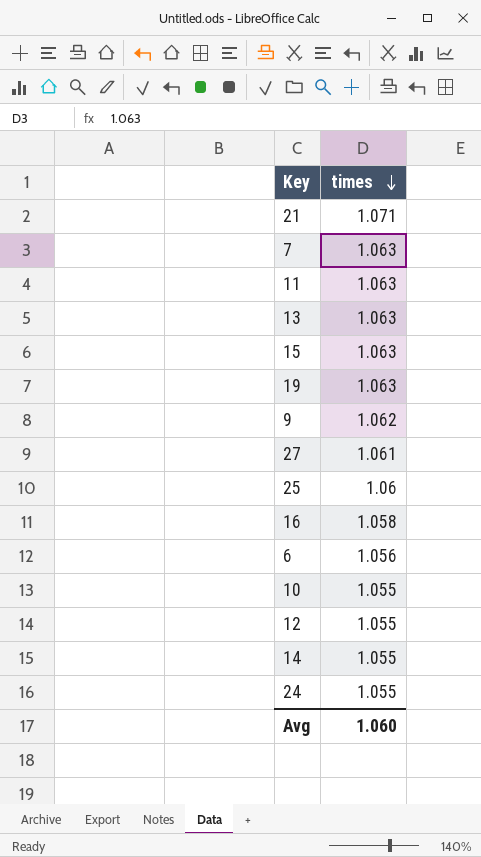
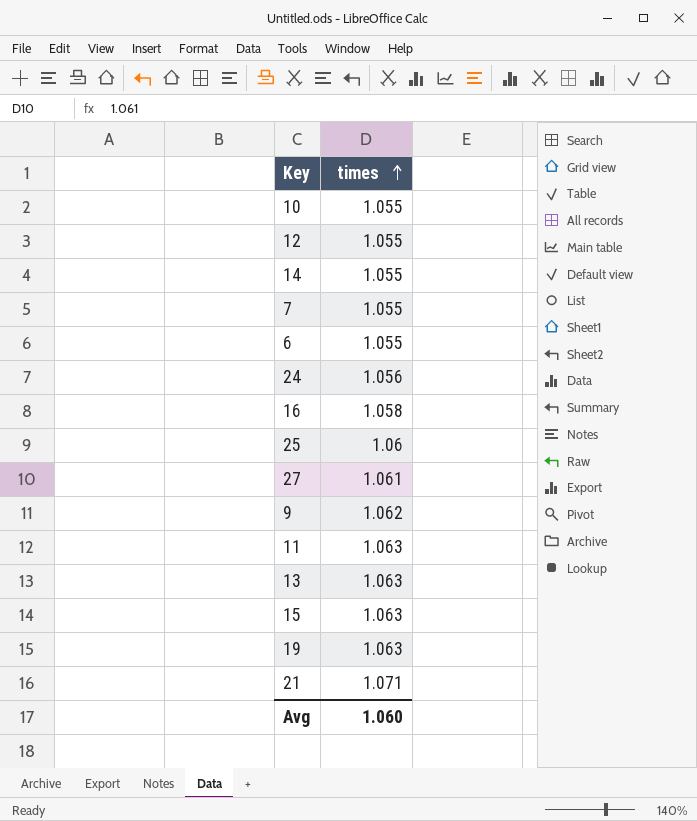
row order: times descending -> times ascending
7 | times: 1.063 -> 1.055
6 | times: 1.056 -> 1.055
24 | times: 1.055 -> 1.056

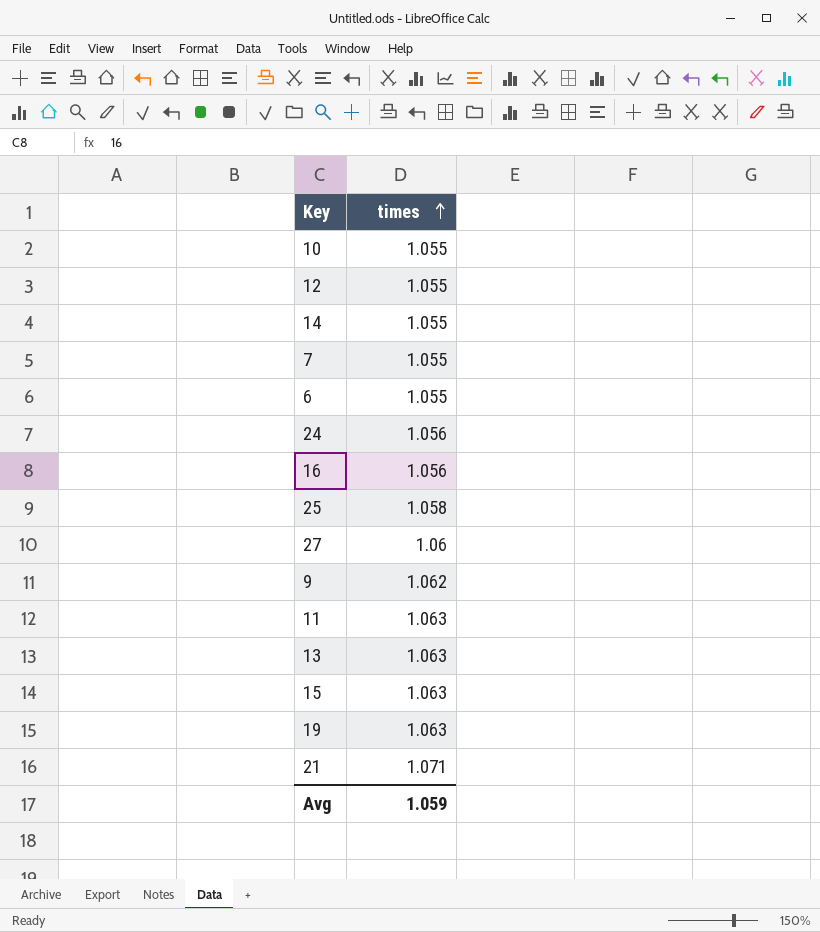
16 | times: 1.058 -> 1.056
25 | times: 1.06 -> 1.058
27 | times: 1.061 -> 1.06
Avg | times: 1.060 -> 1.059

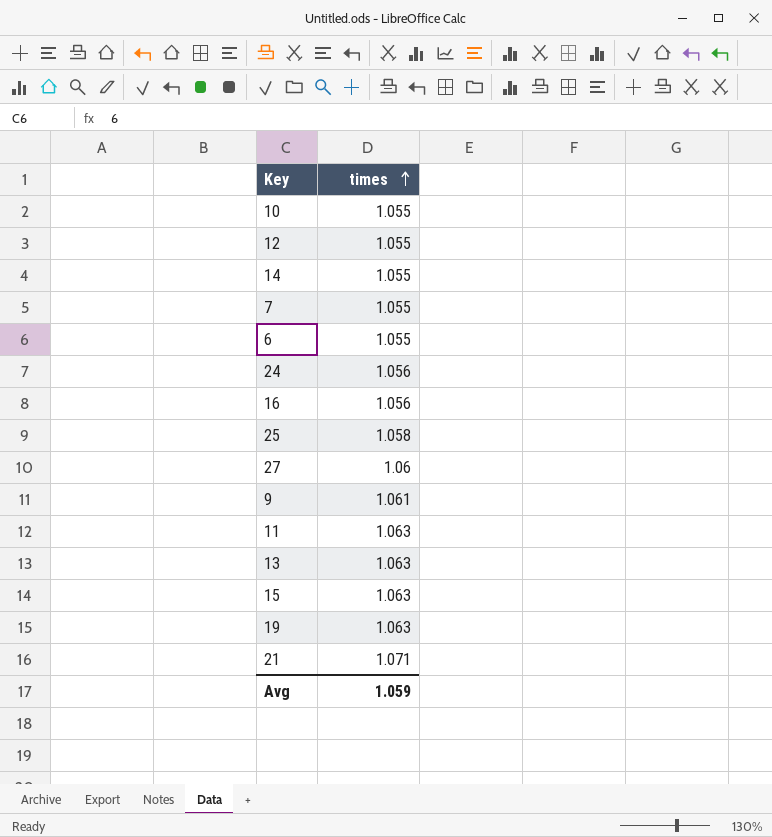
9 | times: 1.062 -> 1.061

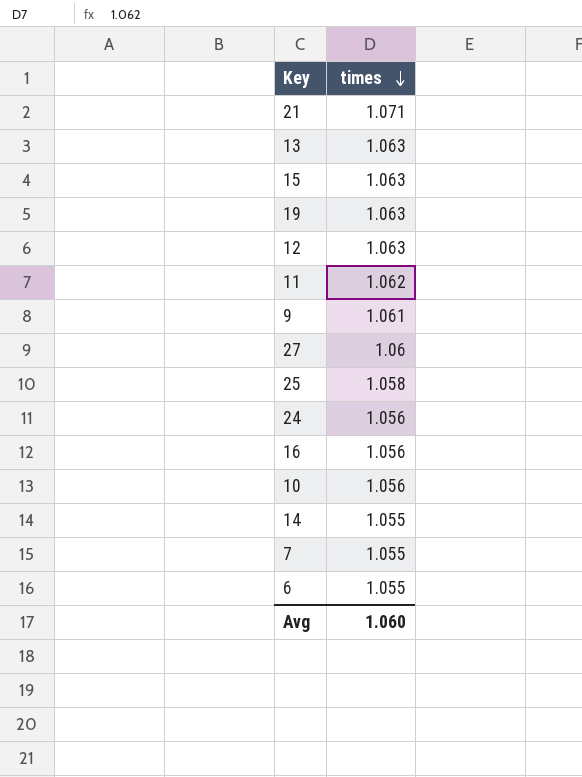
row order: times ascending -> times descending
12 | times: 1.055 -> 1.063
11 | times: 1.063 -> 1.062
10 | times: 1.055 -> 1.056
Avg | times: 1.059 -> 1.060

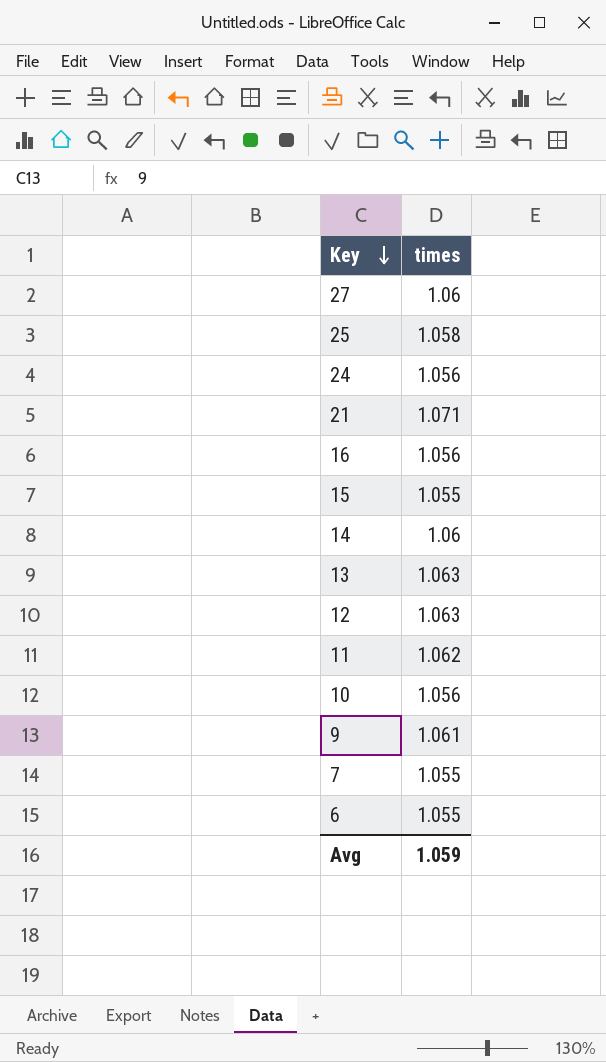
row order: times descending -> Key descending
row 19: 1.063 -> none
15 | times: 1.063 -> 1.055
14 | times: 1.055 -> 1.06
Avg | times: 1.060 -> 1.059

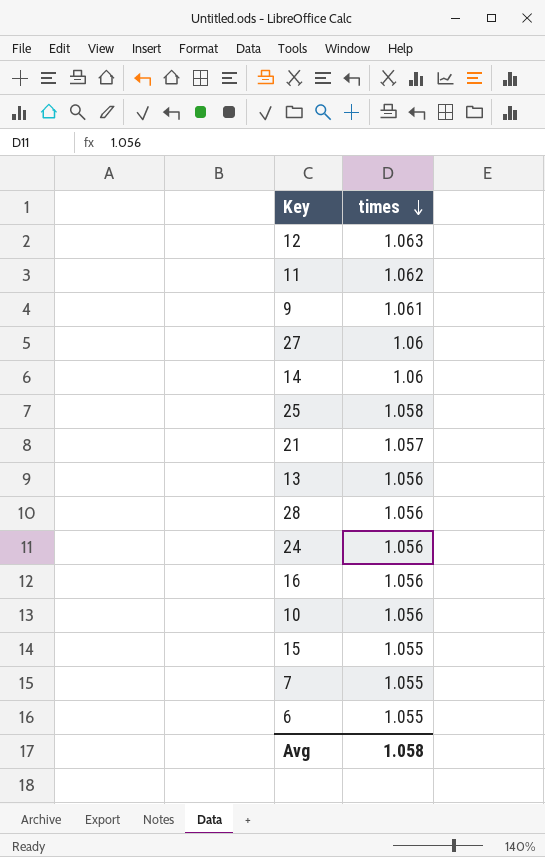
row order: Key descending -> times descending
21 | times: 1.071 -> 1.057
13 | times: 1.063 -> 1.056
row 28: none -> 1.056
Avg | times: 1.059 -> 1.058

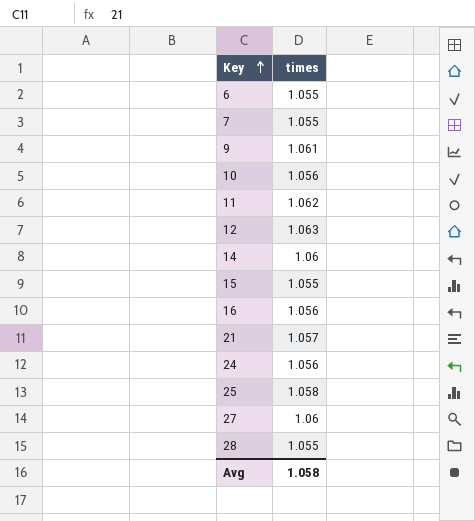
row order: times descending -> Key ascending
row 13: 1.056 -> none
28 | times: 1.056 -> 1.055

